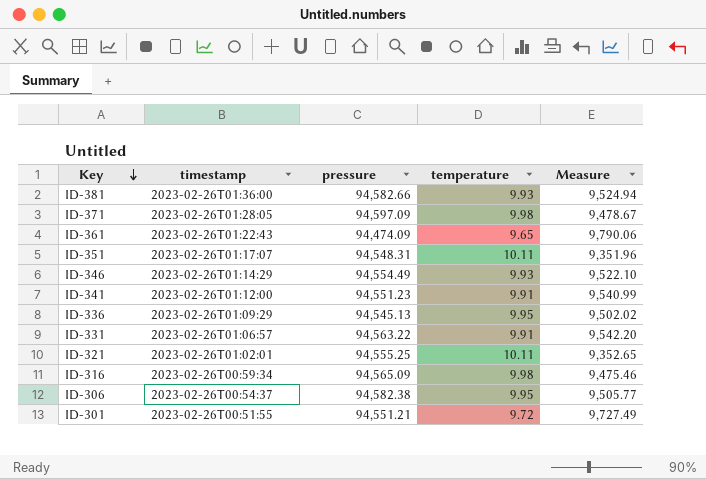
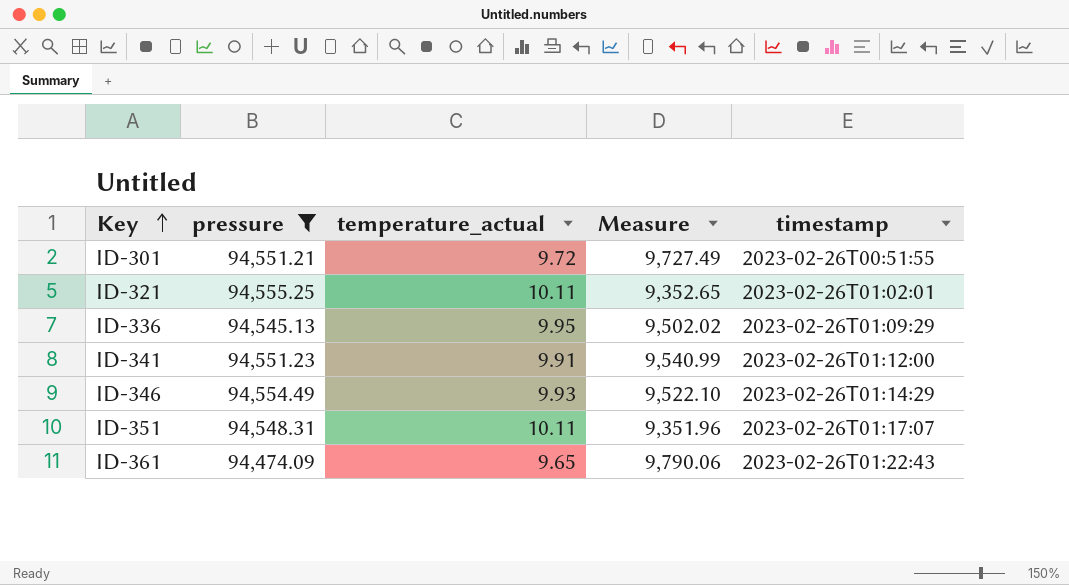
filter: none -> pressure <= 94,555.25
row order: Key descending -> Key ascending
column name: temperature -> temperature_actual
column timestamp | position: 2 -> 5

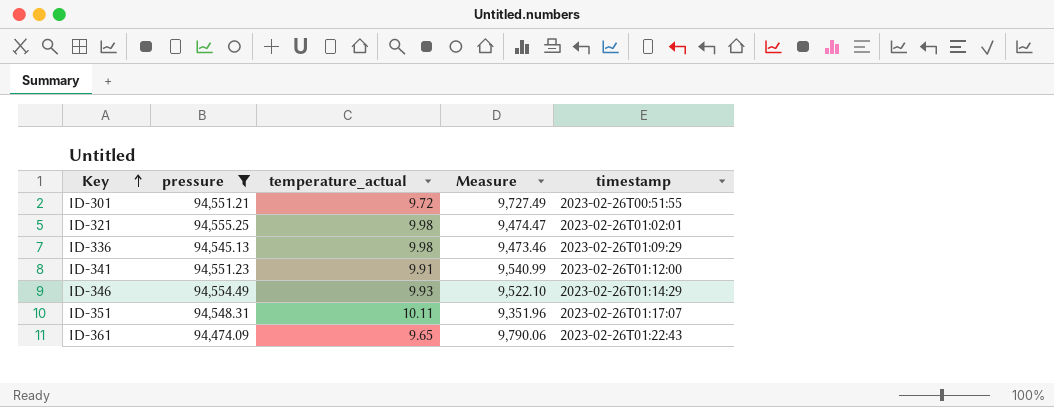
ID-321 | temperature_actual: 10.11 -> 9.98
ID-321 | Measure: 9,352.65 -> 9,474.47
ID-336 | temperature_actual: 9.95 -> 9.98
ID-336 | Measure: 9,502.02 -> 9,473.46

